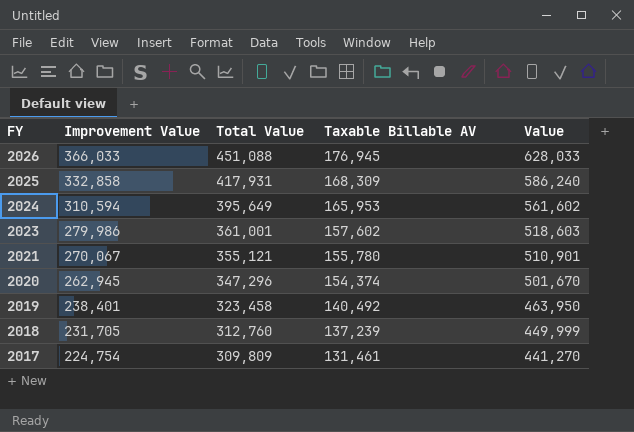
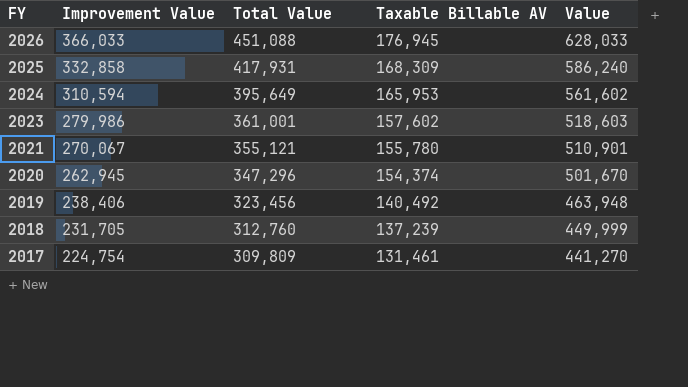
2019 | Improvement Value: 238,401 -> 238,406
2019 | Total Value: 323,458 -> 323,456
2019 | Value: 463,950 -> 463,948

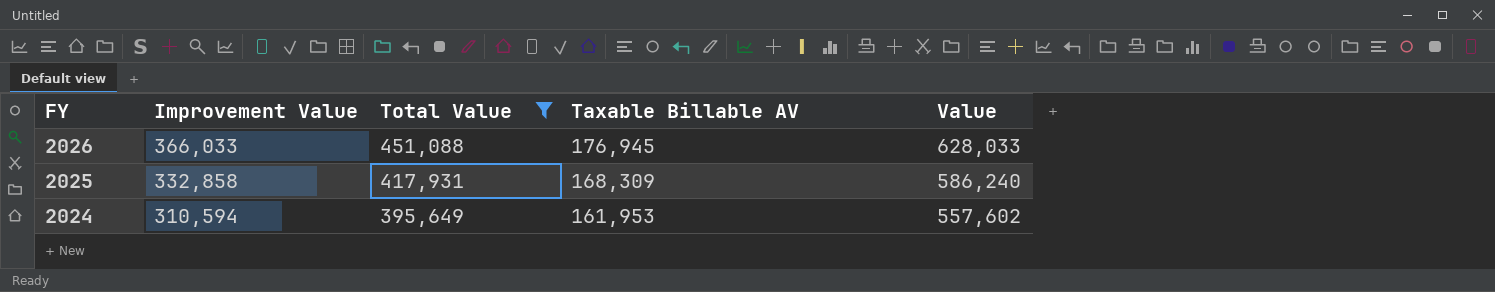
filter: none -> Total Value >= 395,649
2024 | Taxable Billable AV: 165,953 -> 161,953
2024 | Value: 561,602 -> 557,602

